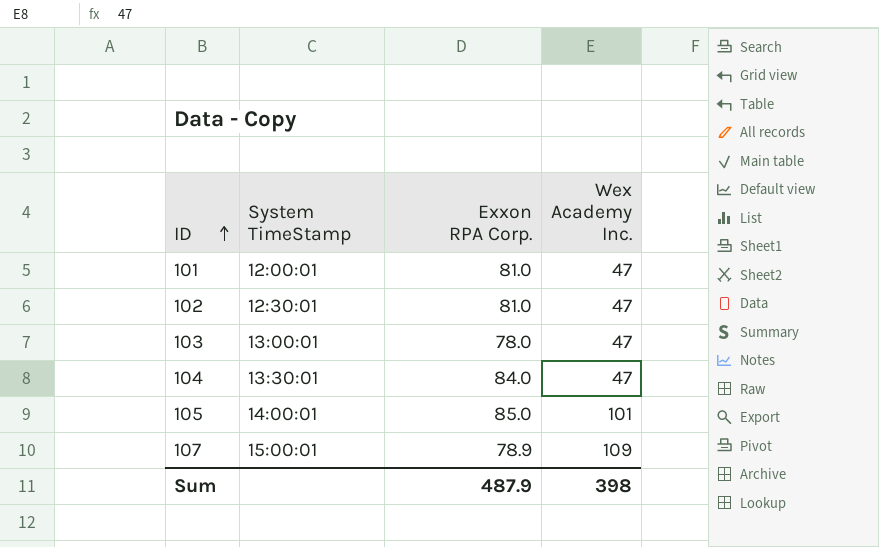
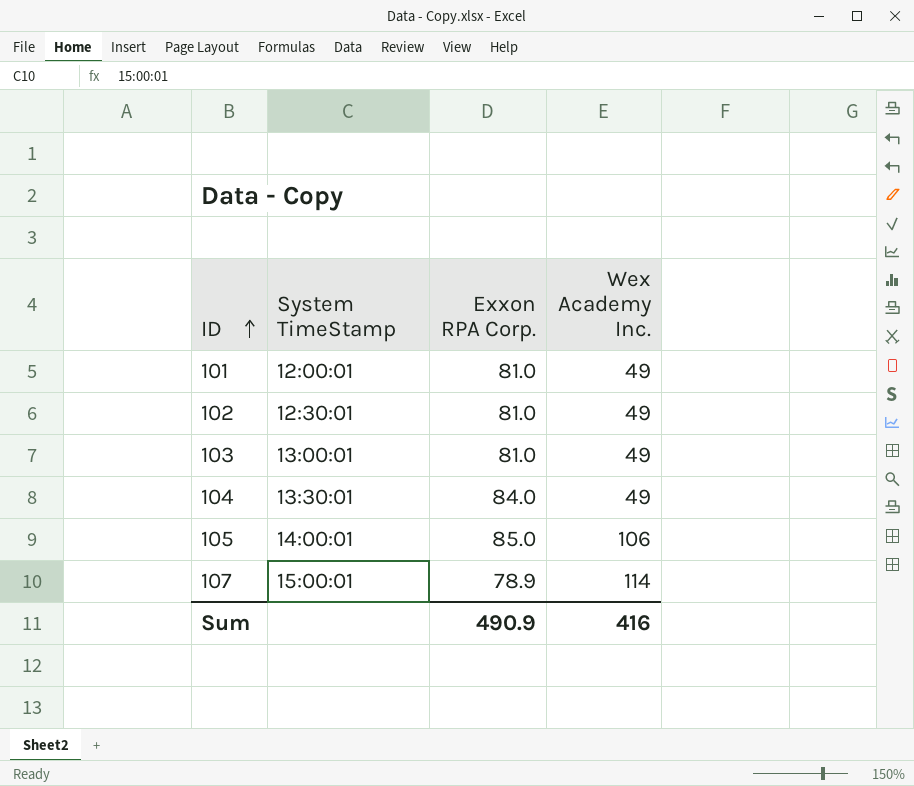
101 | Wex Academy Inc.: 47 -> 49
102 | Wex Academy Inc.: 47 -> 49
103 | Exxon RPA Corp.: 78.0 -> 81.0
103 | Wex Academy Inc.: 47 -> 49
104 | Wex Academy Inc.: 47 -> 49
105 | Wex Academy Inc.: 101 -> 106
107 | Wex Academy Inc.: 109 -> 114
Sum | Exxon RPA Corp.: 487.9 -> 490.9
Sum | Wex Academy Inc.: 398 -> 416

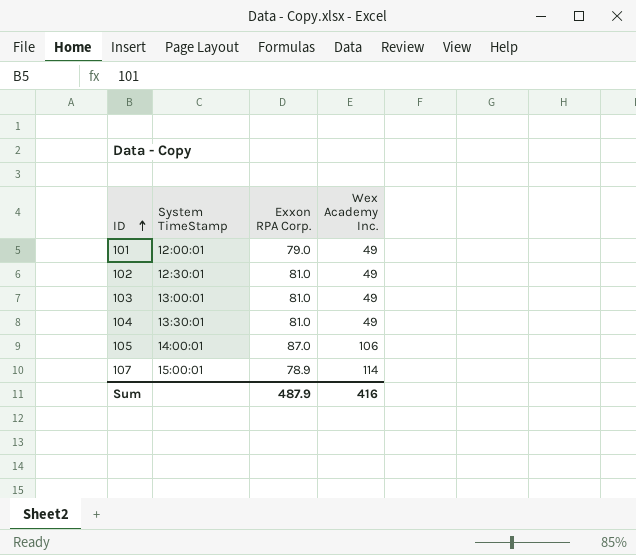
101 | Exxon RPA Corp.: 81.0 -> 79.0
104 | Exxon RPA Corp.: 84.0 -> 81.0
105 | Exxon RPA Corp.: 85.0 -> 87.0
Sum | Exxon RPA Corp.: 490.9 -> 487.9

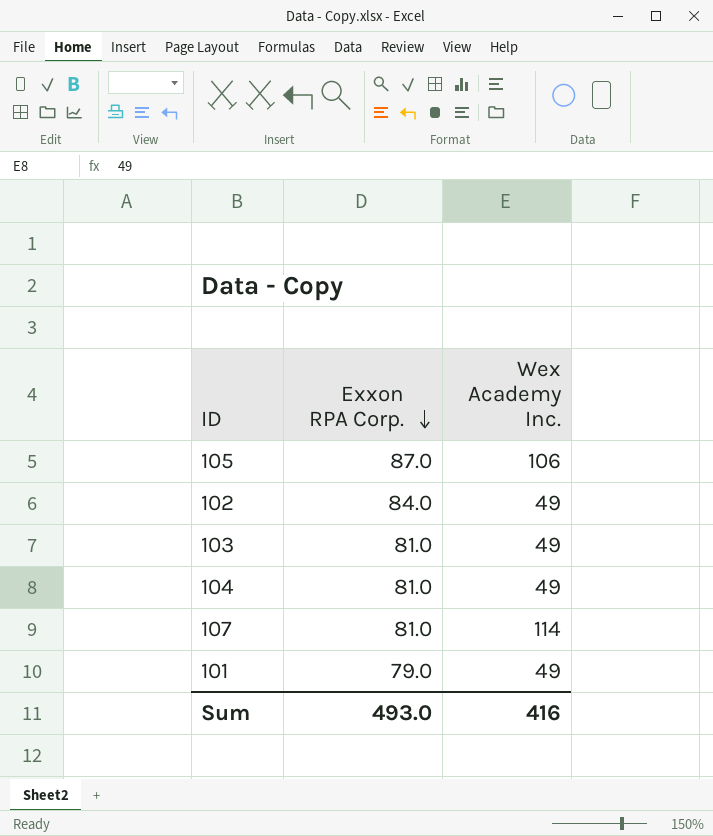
row order: ID ascending -> Exxon RPA Corp. descending
column System TimeStamp | position: 2 -> none
102 | Exxon RPA Corp.: 81.0 -> 84.0
107 | Exxon RPA Corp.: 78.9 -> 81.0
Sum | Exxon RPA Corp.: 487.9 -> 493.0

